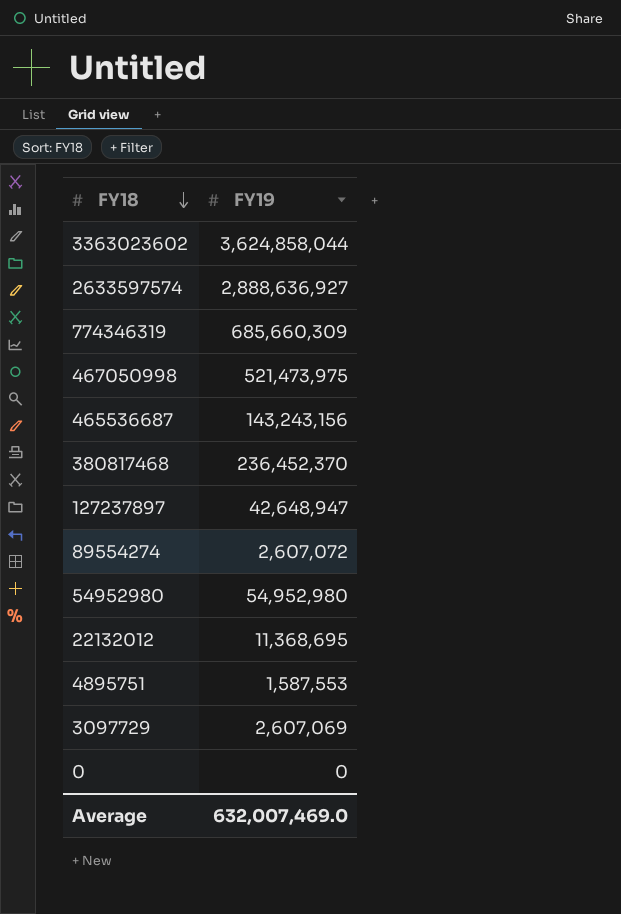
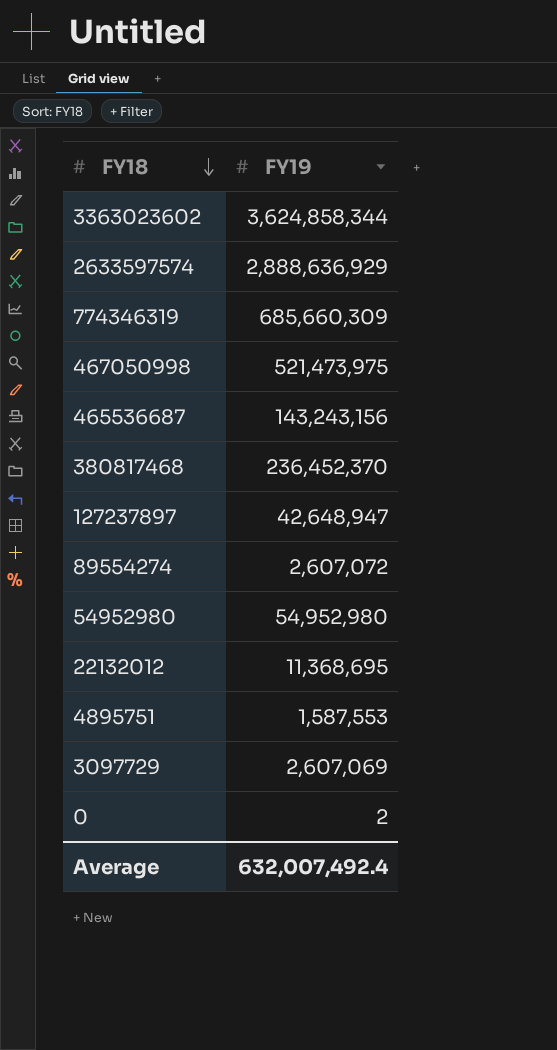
3363023602 | FY19: 3,624,858,044 -> 3,624,858,344
2633597574 | FY19: 2,888,636,927 -> 2,888,636,929
0 | FY19: 0 -> 2
Average | FY19: 632,007,469.0 -> 632,007,492.4

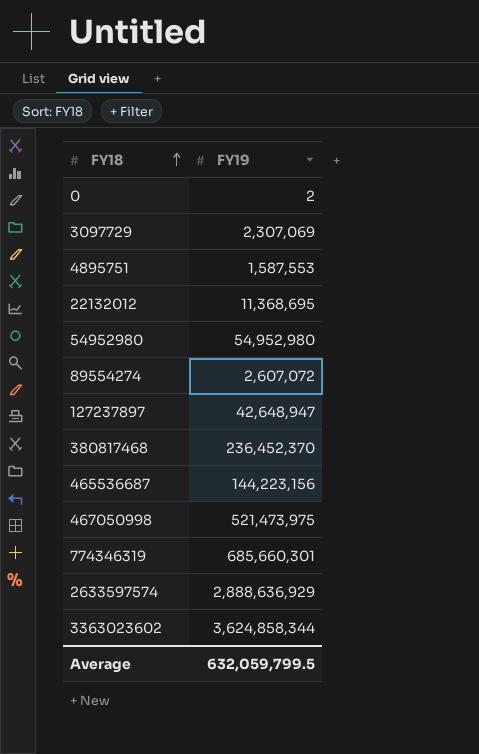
row order: FY18 descending -> FY18 ascending
3097729 | FY19: 2,607,069 -> 2,307,069
465536687 | FY19: 143,243,156 -> 144,223,156
774346319 | FY19: 685,660,309 -> 685,660,301
Average | FY19: 632,007,492.4 -> 632,059,799.5

